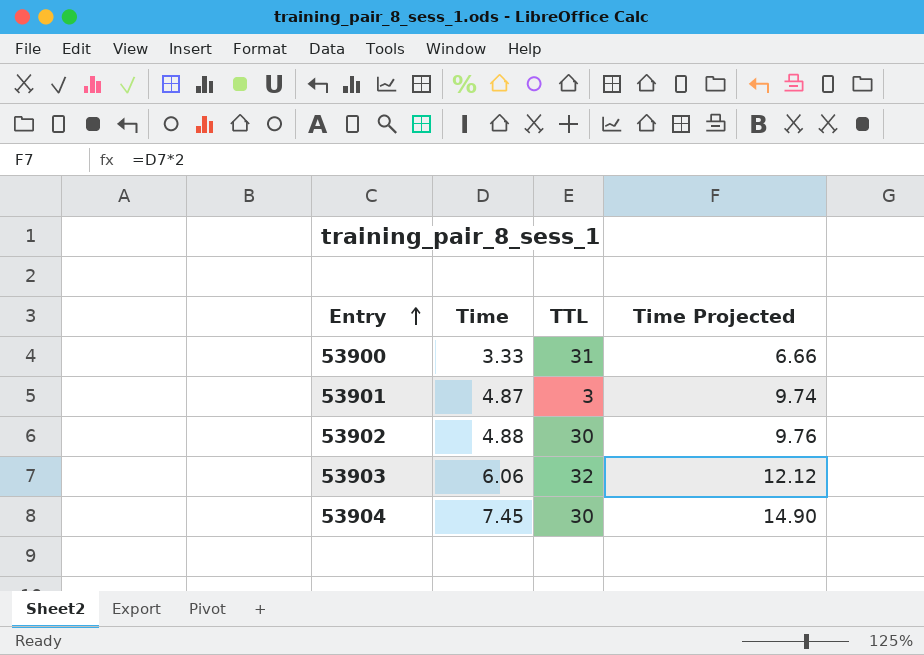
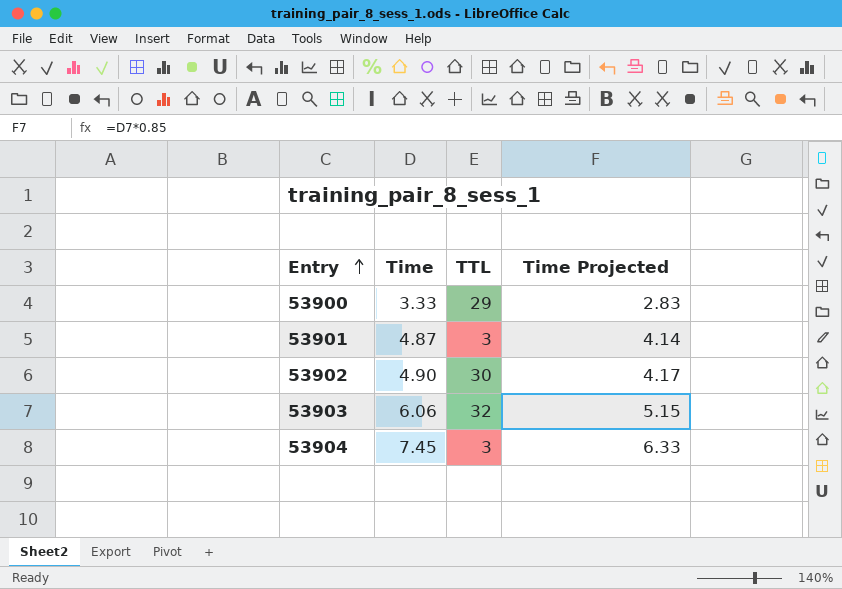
column Time Projected | formula: [Time] * 2 -> [Time] * 0.85
53900 | TTL: 31 -> 29
53902 | Time: 4.88 -> 4.90
53904 | TTL: 30 -> 3

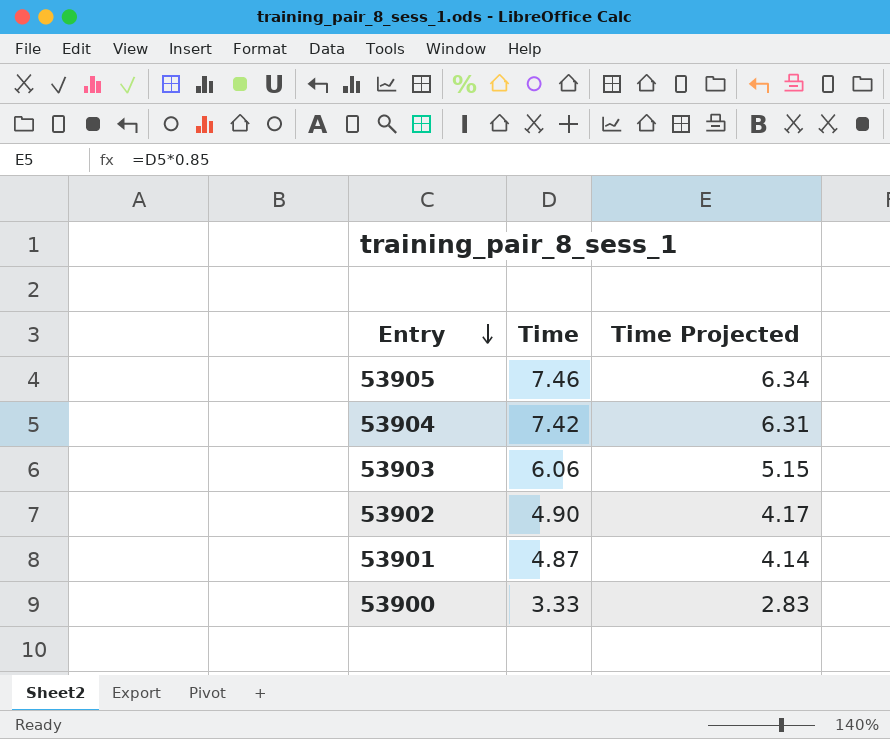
row order: Entry ascending -> Entry descending
column TTL | position: 3 -> none
row 53905: none -> 7.46 | 6.34
53904 | Time: 7.45 -> 7.42
53904 | Time Projected: 6.33 -> 6.31

